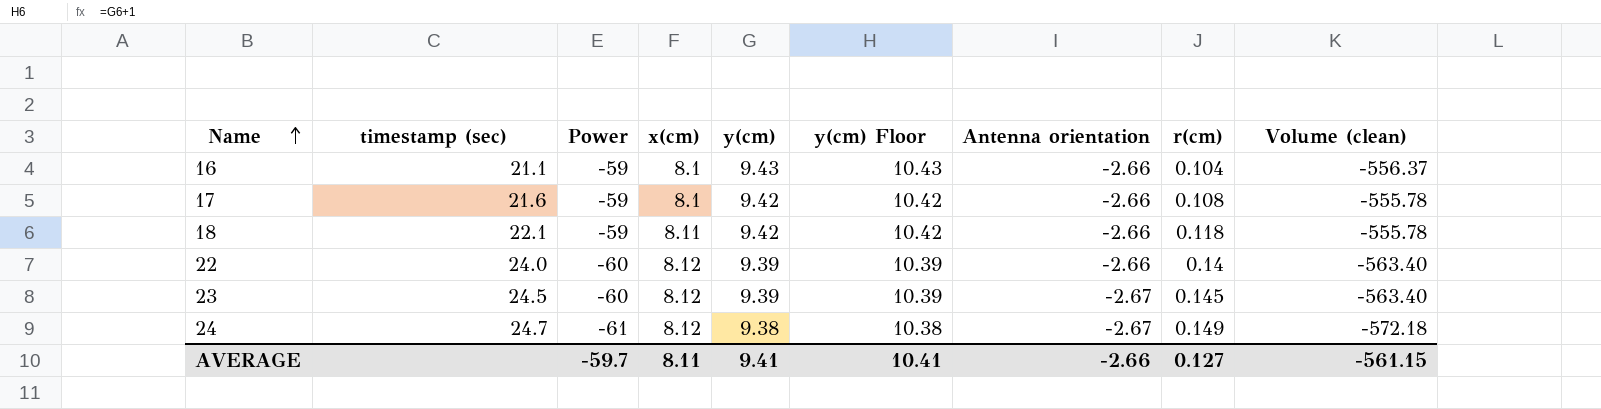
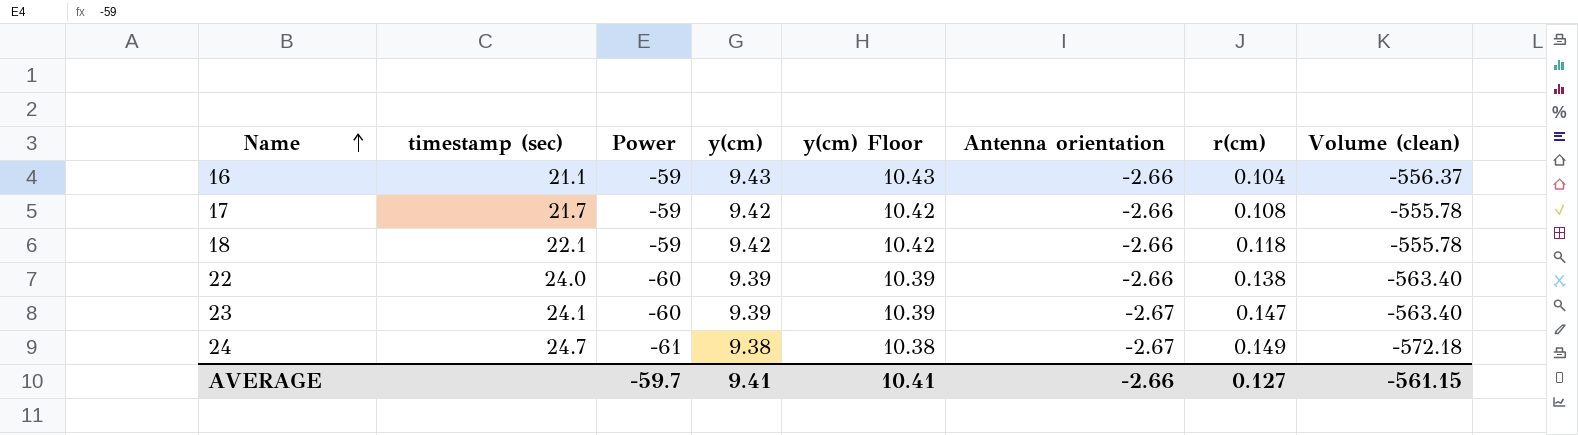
column x(cm) | position: 4 -> none
17 | timestamp (sec): 21.6 -> 21.7
22 | r(cm): 0.14 -> 0.138
23 | timestamp (sec): 24.5 -> 24.1
23 | r(cm): 0.145 -> 0.147

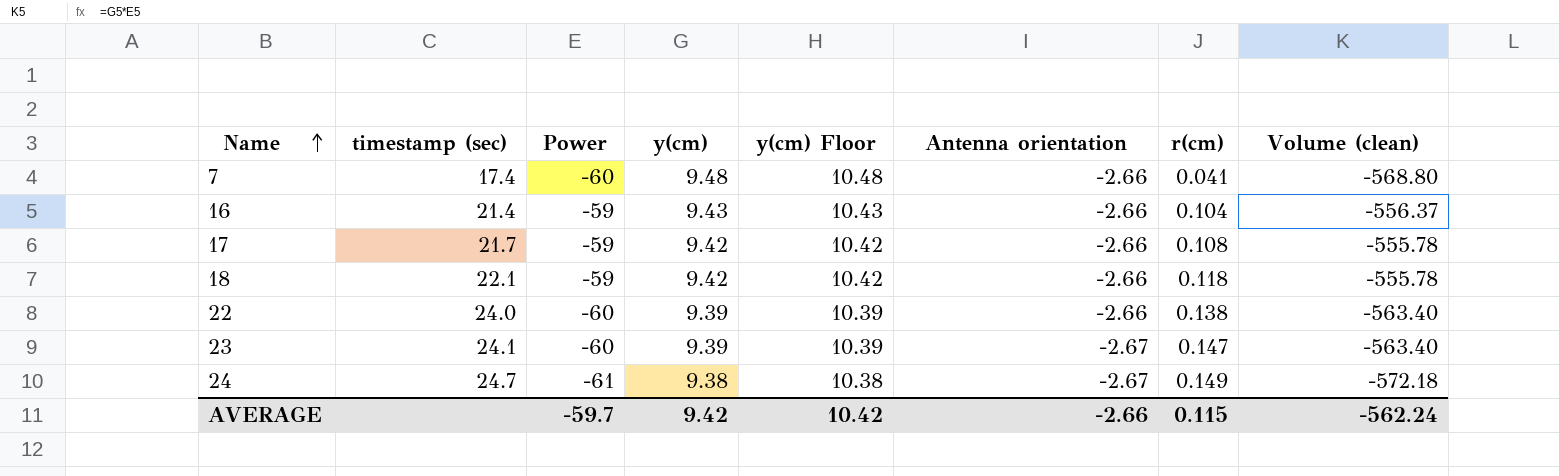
row 7: none -> 17.4 | -60 | 9.48 | 10.48 | -2.66 | 0.041 | -568.80
16 | timestamp (sec): 21.1 -> 21.4
AVERAGE | y(cm): 9.41 -> 9.42
AVERAGE | y(cm) Floor: 10.41 -> 10.42
AVERAGE | r(cm): 0.127 -> 0.115
AVERAGE | Volume (clean): -561.15 -> -562.24

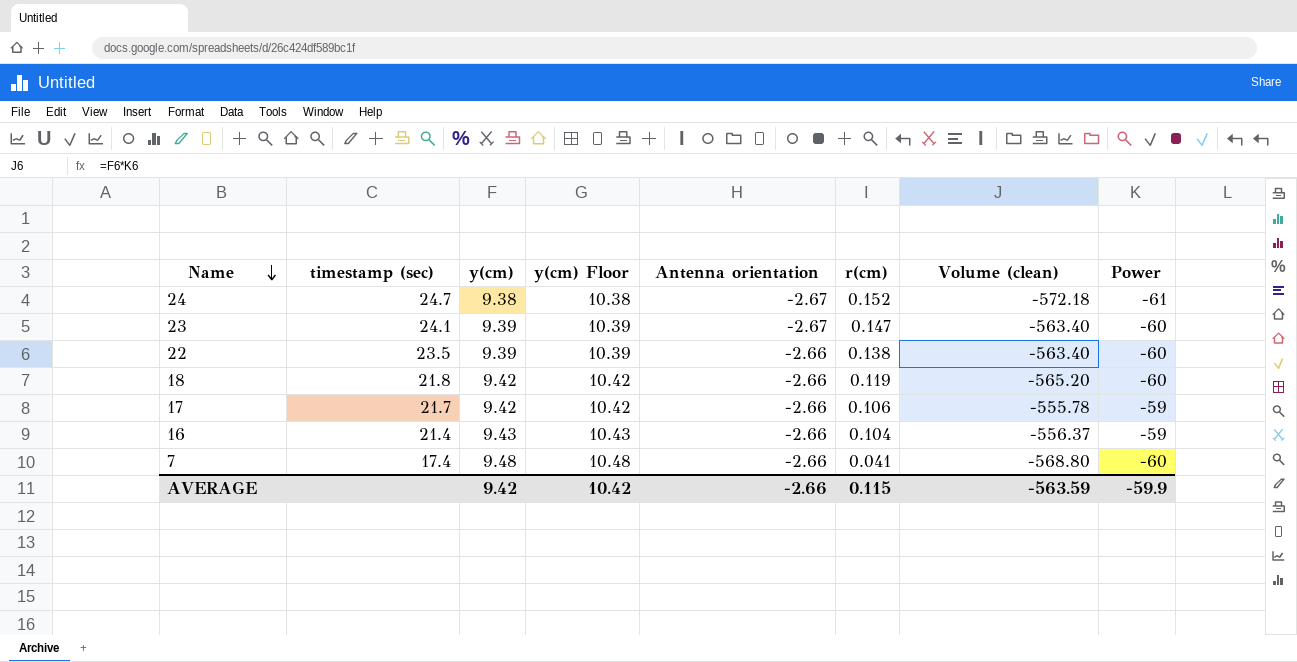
row order: Name ascending -> Name descending
column Power | position: 3 -> 8
24 | r(cm): 0.149 -> 0.152
22 | timestamp (sec): 24.0 -> 23.5
18 | timestamp (sec): 22.1 -> 21.8
18 | r(cm): 0.118 -> 0.119
18 | Volume (clean): -555.78 -> -565.20
18 | Power: -59 -> -60
17 | r(cm): 0.108 -> 0.106
AVERAGE | Volume (clean): -562.24 -> -563.59
AVERAGE | Power: -59.7 -> -59.9

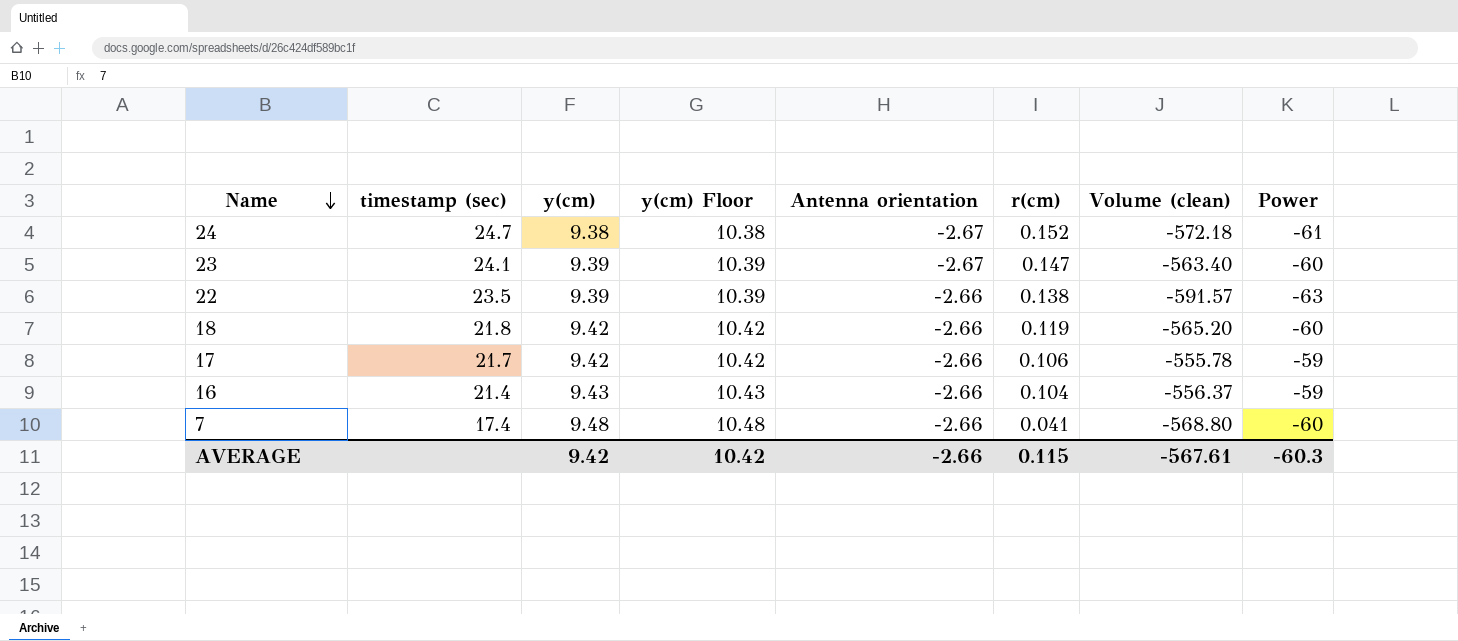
22 | Volume (clean): -563.40 -> -591.57
22 | Power: -60 -> -63
AVERAGE | Volume (clean): -563.59 -> -567.61
AVERAGE | Power: -59.9 -> -60.3

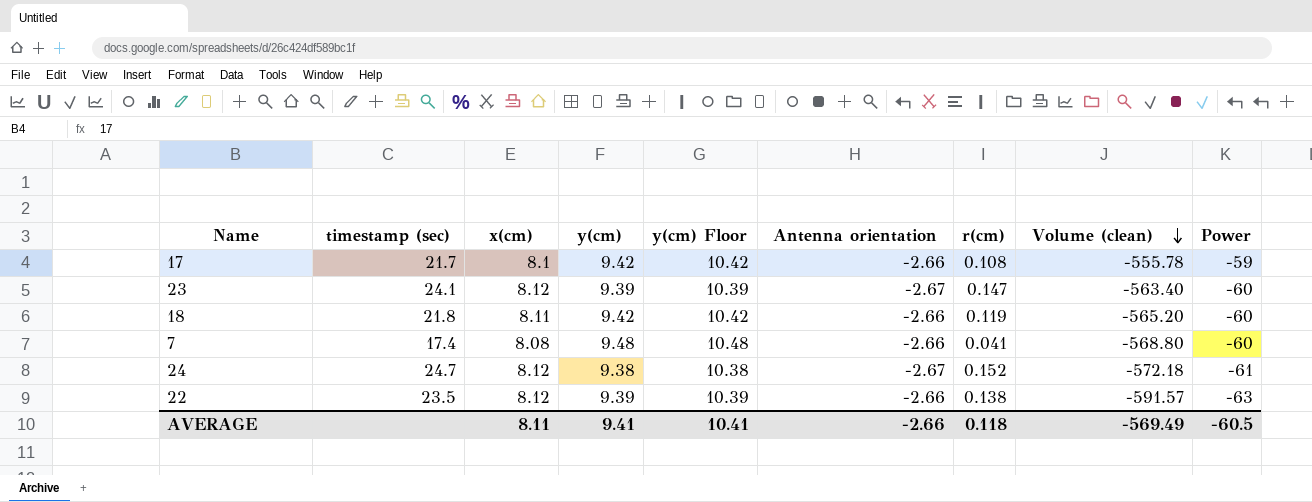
row order: Name descending -> Volume (clean) descending
column x(cm) | position: none -> 3
row 16: 21.4 | 9.43 | 10.43 | -2.66 | 0.104 | -556.37 | -59 -> none
17 | r(cm): 0.106 -> 0.108
AVERAGE | y(cm): 9.42 -> 9.41
AVERAGE | y(cm) Floor: 10.42 -> 10.41
AVERAGE | r(cm): 0.115 -> 0.118
AVERAGE | Volume (clean): -567.61 -> -569.49
AVERAGE | Power: -60.3 -> -60.5

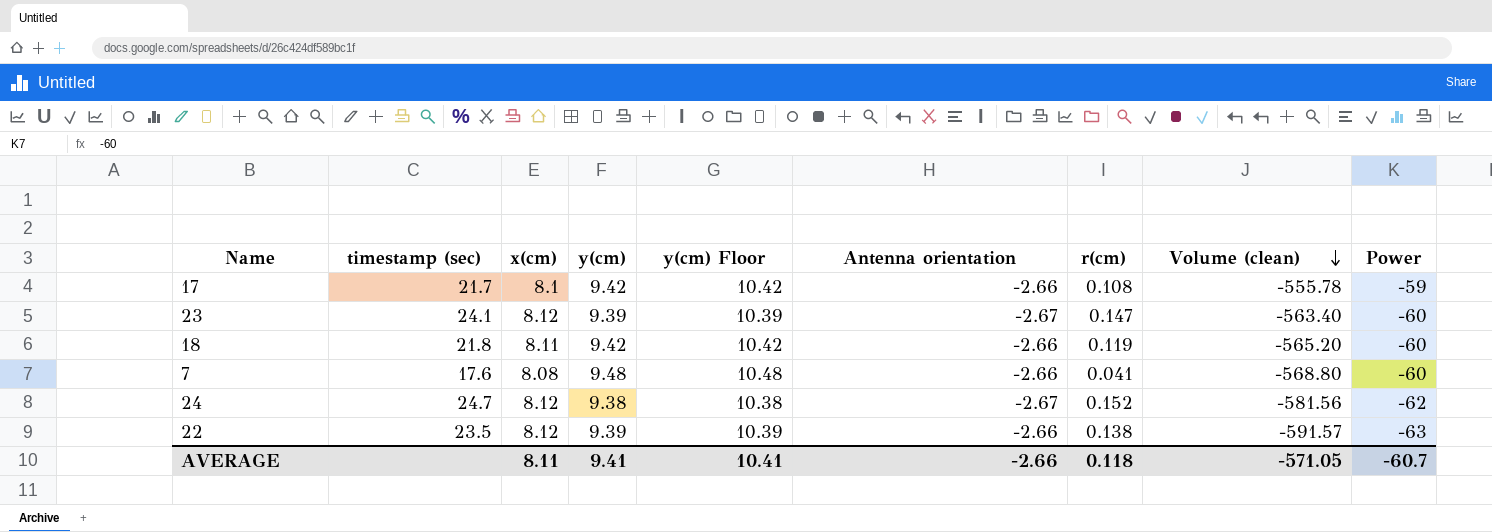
7 | timestamp (sec): 17.4 -> 17.6
24 | Volume (clean): -572.18 -> -581.56
24 | Power: -61 -> -62
AVERAGE | Volume (clean): -569.49 -> -571.05
AVERAGE | Power: -60.5 -> -60.7

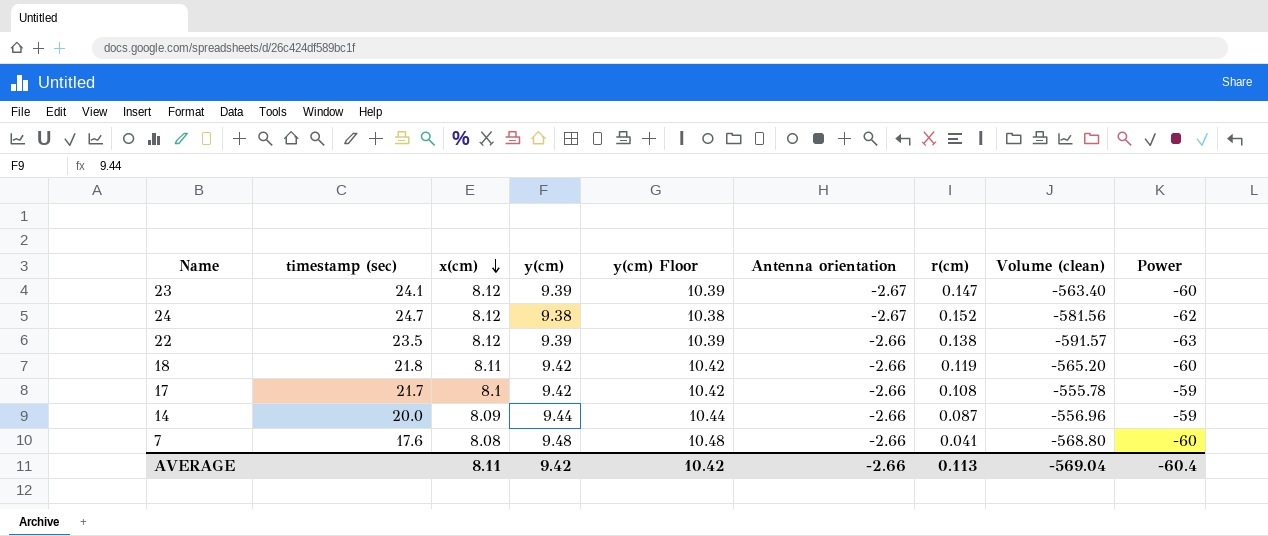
row order: Volume (clean) descending -> x(cm) descending
row 14: none -> 20.0 | 8.09 | 9.44 | 10.44 | -2.66 | 0.087 | -556.96 | -59
AVERAGE | y(cm): 9.41 -> 9.42
AVERAGE | y(cm) Floor: 10.41 -> 10.42
AVERAGE | r(cm): 0.118 -> 0.113
AVERAGE | Volume (clean): -571.05 -> -569.04
AVERAGE | Power: -60.7 -> -60.4

